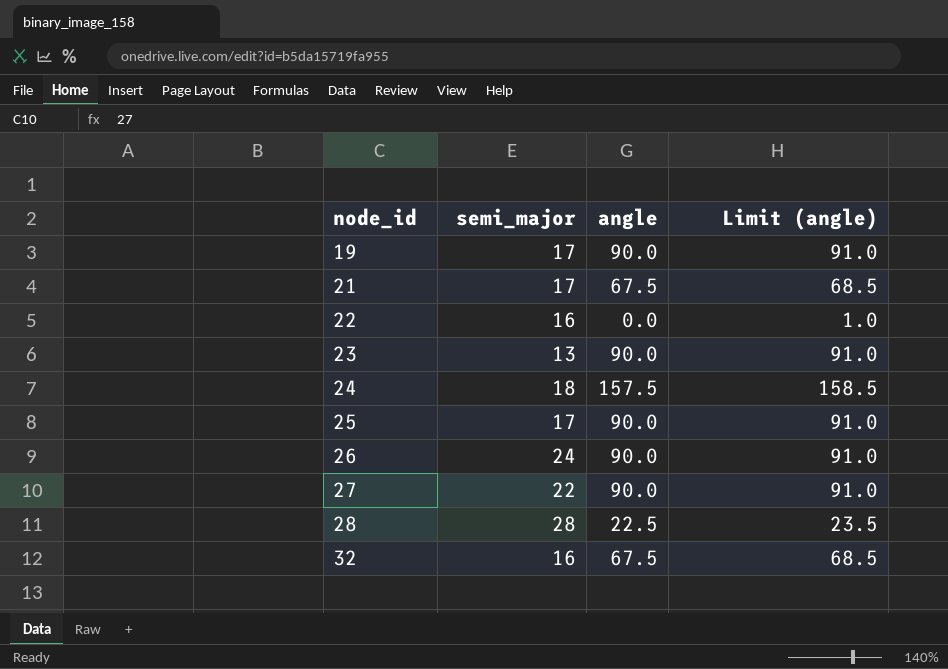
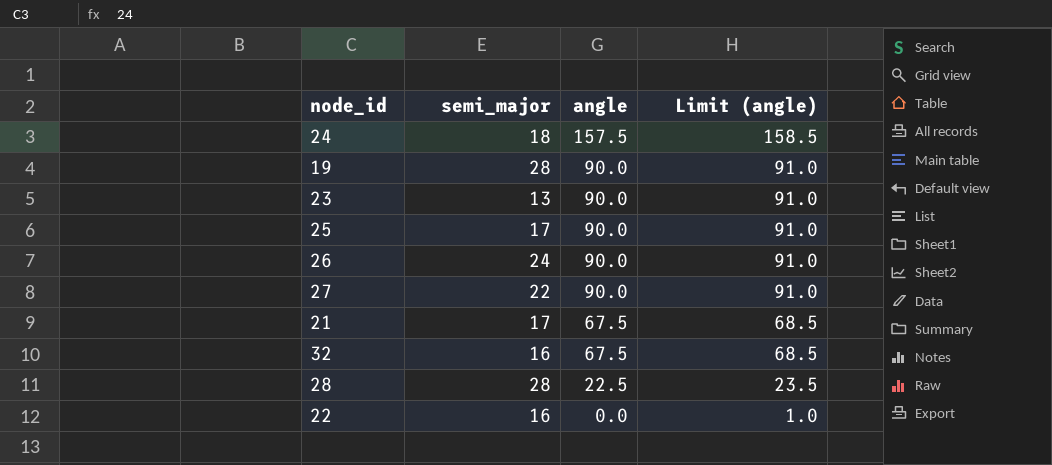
row order: node_id ascending -> angle descending
19 | semi_major: 17 -> 28

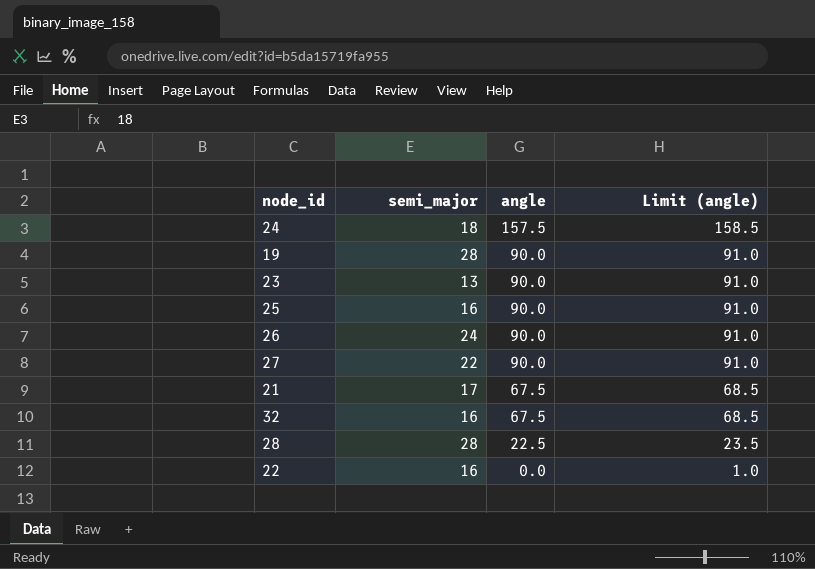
25 | semi_major: 17 -> 16

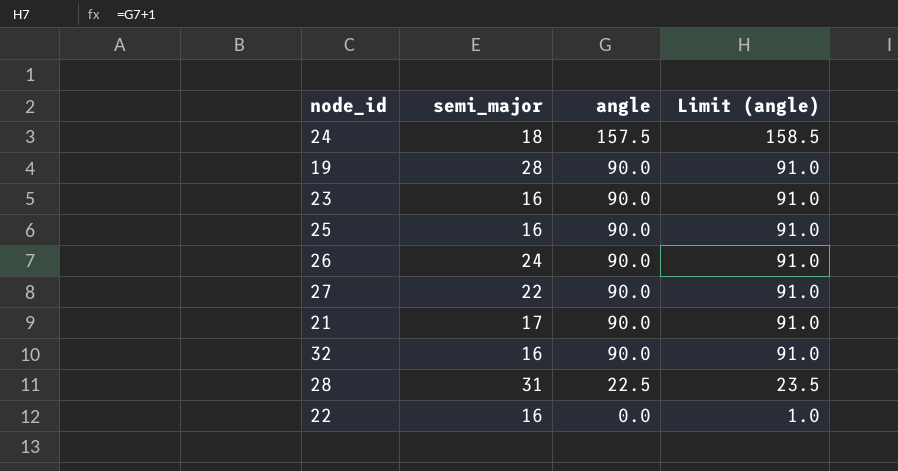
23 | semi_major: 13 -> 16
21 | angle: 67.5 -> 90.0
21 | Limit (angle): 68.5 -> 91.0
32 | angle: 67.5 -> 90.0
32 | Limit (angle): 68.5 -> 91.0
28 | semi_major: 28 -> 31

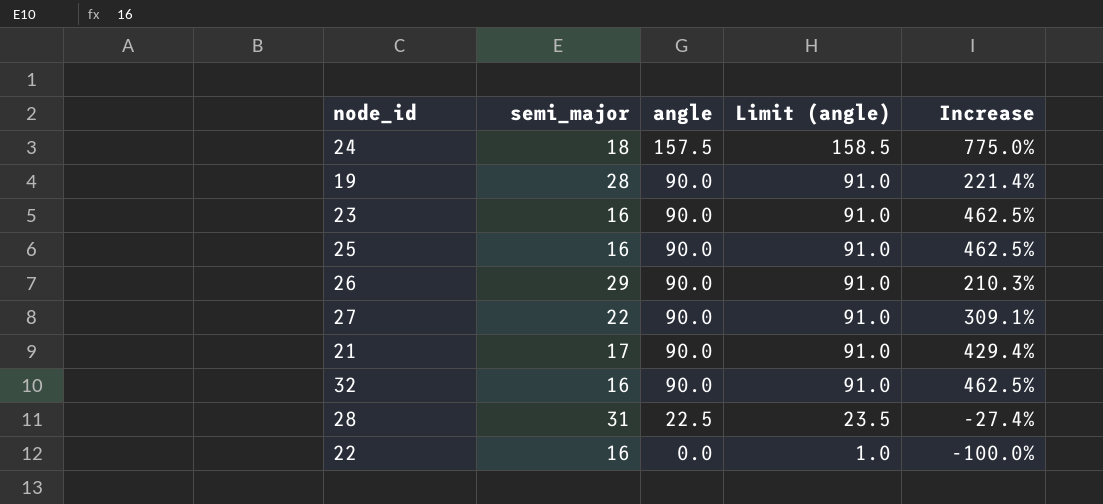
column Increase | formula: none -> ([angle] - [semi_major]) / [semi_major]
26 | semi_major: 24 -> 29

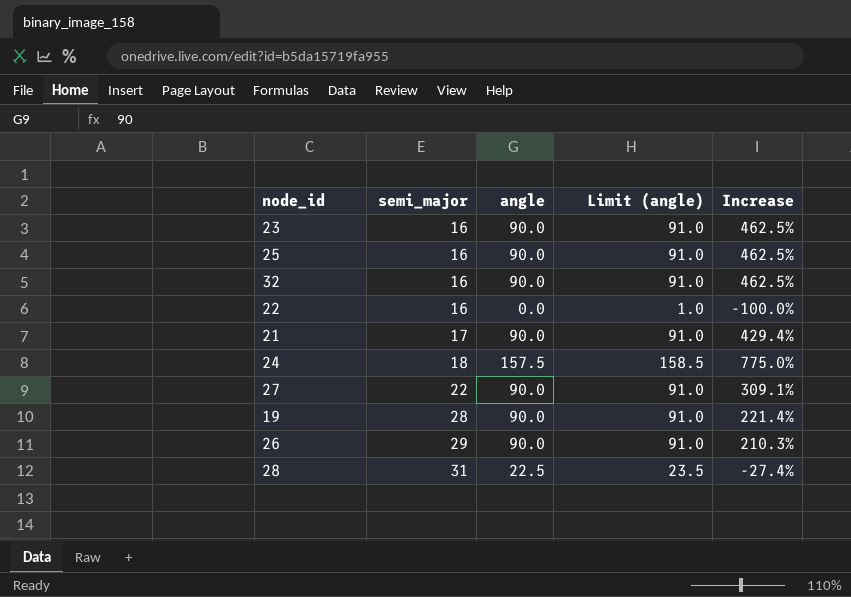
row order: angle descending -> semi_major ascending

